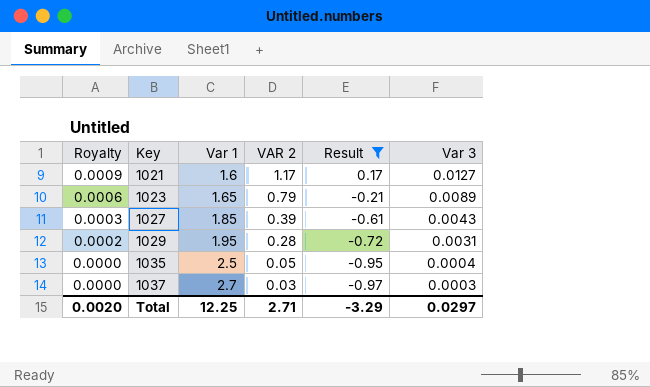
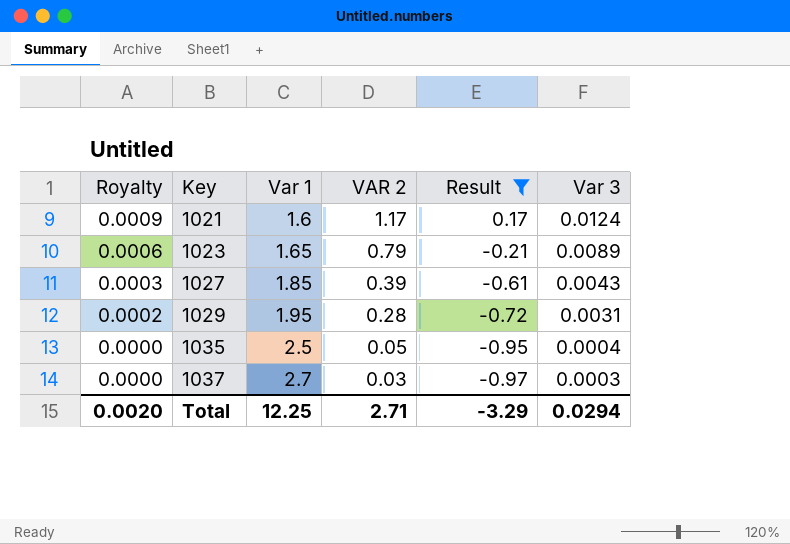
1021 | Var 3: 0.0127 -> 0.0124
Total | Var 3: 0.0297 -> 0.0294

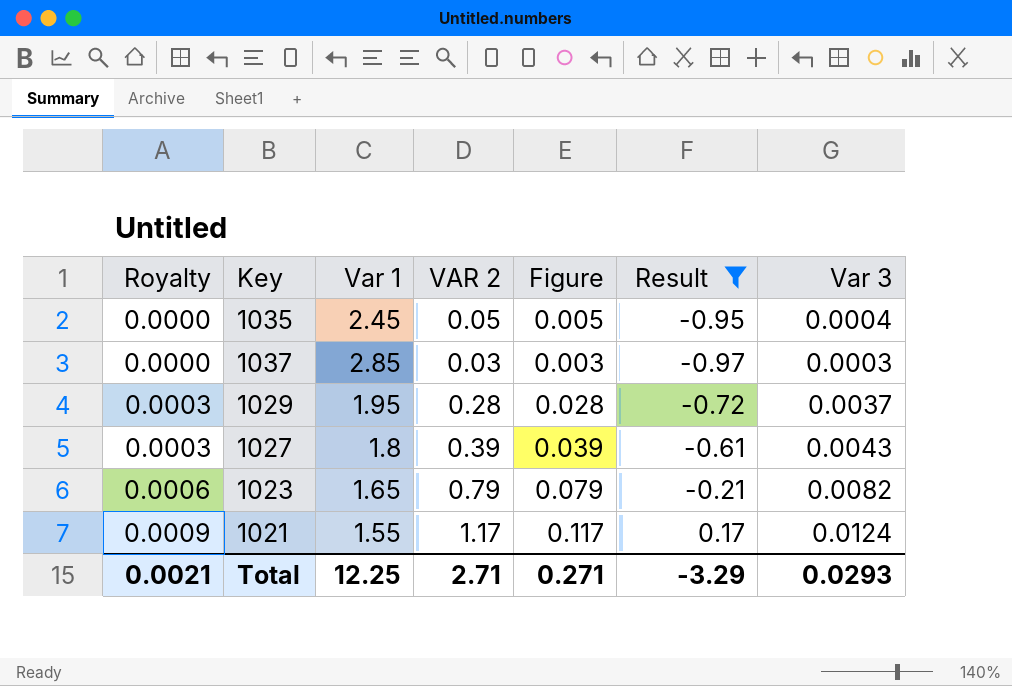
row order: Royalty descending -> Royalty ascending
column Figure | formula: none -> [VAR 2] * 0.1
1035 | Var 1: 2.5 -> 2.45
1037 | Var 1: 2.7 -> 2.85
1029 | Royalty: 0.0002 -> 0.0003
1029 | Var 3: 0.0031 -> 0.0037
1027 | Var 1: 1.85 -> 1.8
1023 | Var 3: 0.0089 -> 0.0082
1021 | Var 1: 1.6 -> 1.55
Total | Royalty: 0.0020 -> 0.0021
Total | Var 3: 0.0294 -> 0.0293

